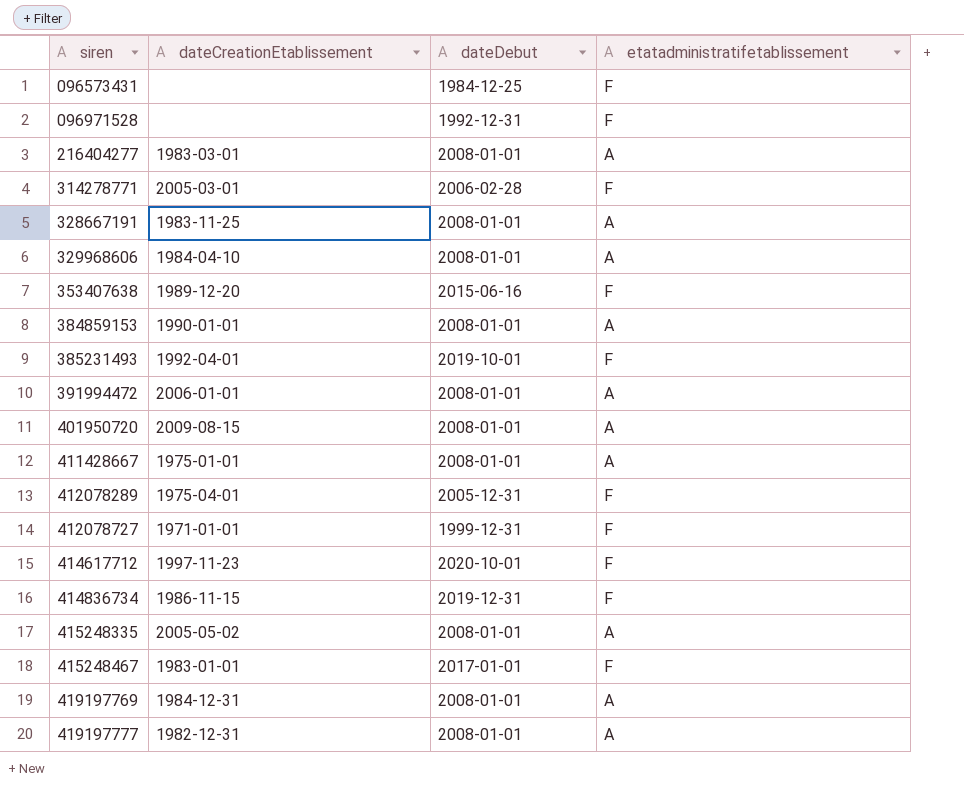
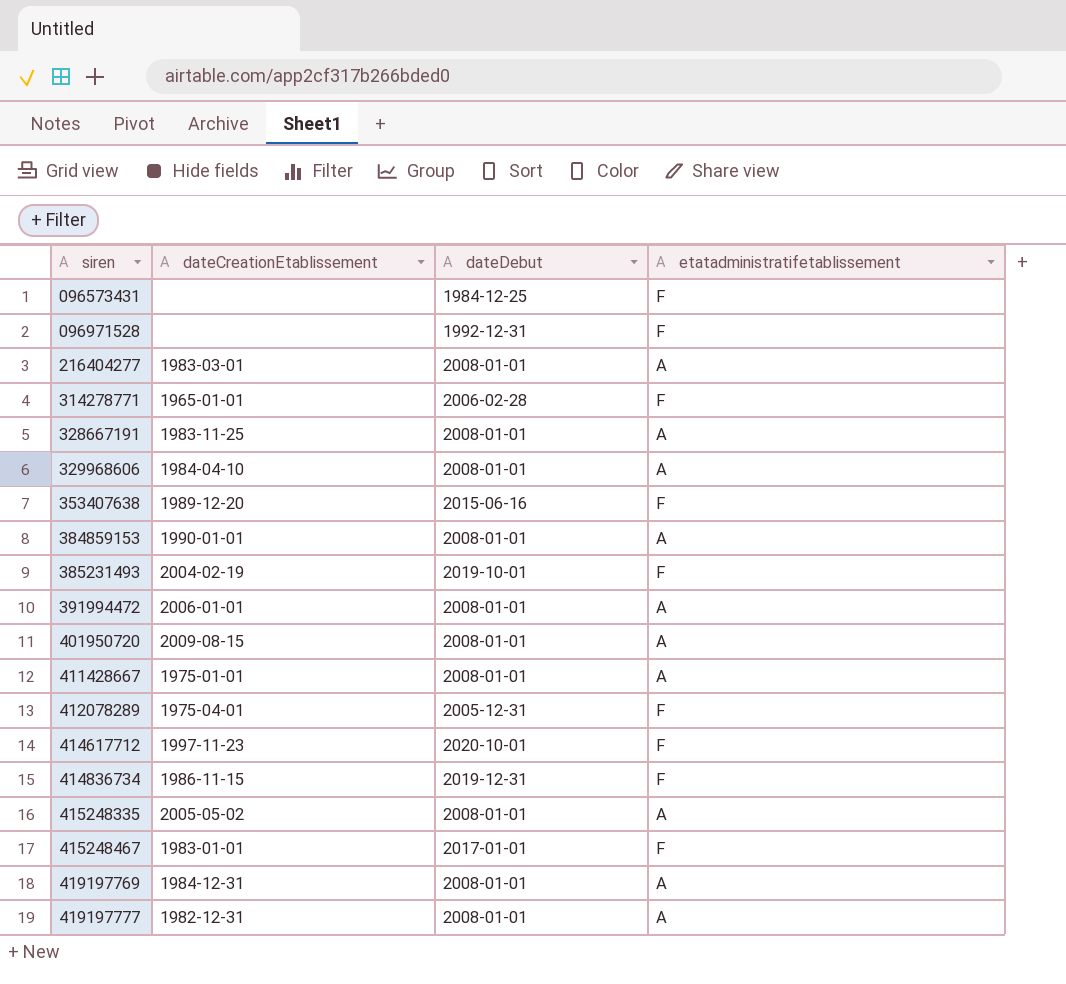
row 412078727: 1971-01-01 | 1999-12-31 | F -> none
314278771 | dateCreationEtablissement: 2005-03-01 -> 1965-01-01
385231493 | dateCreationEtablissement: 1992-04-01 -> 2004-02-19

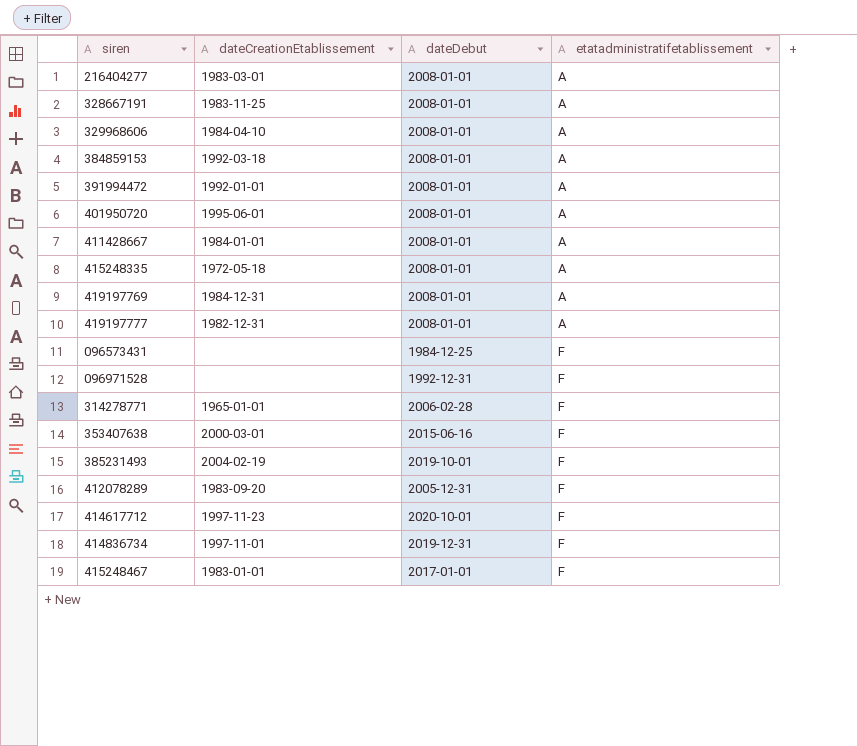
row order: siren ascending -> etatadministratifetablissement ascending
384859153 | dateCreationEtablissement: 1990-01-01 -> 1992-03-18
391994472 | dateCreationEtablissement: 2006-01-01 -> 1992-01-01
401950720 | dateCreationEtablissement: 2009-08-15 -> 1995-06-01
411428667 | dateCreationEtablissement: 1975-01-01 -> 1984-01-01
415248335 | dateCreationEtablissement: 2005-05-02 -> 1972-05-18
353407638 | dateCreationEtablissement: 1989-12-20 -> 2000-03-01
412078289 | dateCreationEtablissement: 1975-04-01 -> 1983-09-20
414836734 | dateCreationEtablissement: 1986-11-15 -> 1997-11-01

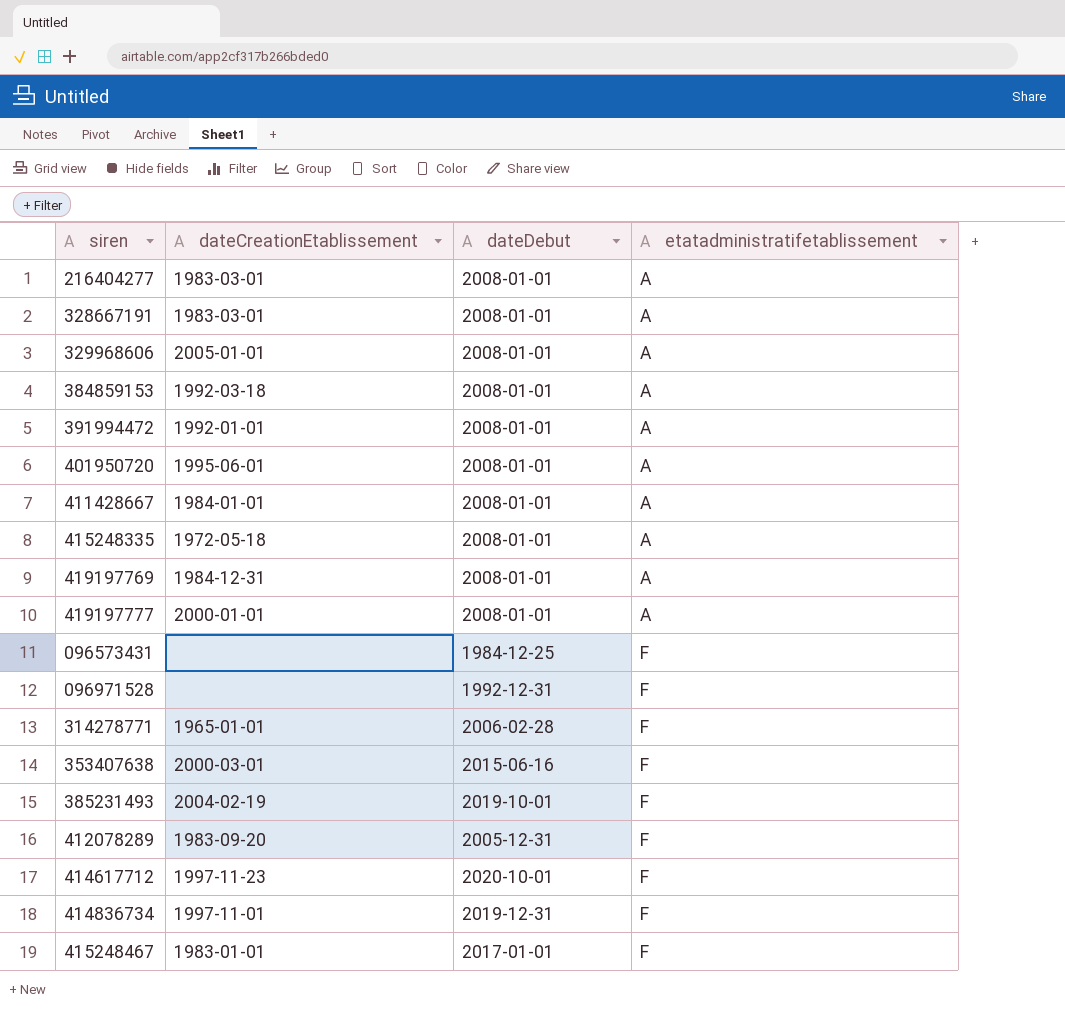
328667191 | dateCreationEtablissement: 1983-11-25 -> 1983-03-01
329968606 | dateCreationEtablissement: 1984-04-10 -> 2005-01-01
419197777 | dateCreationEtablissement: 1982-12-31 -> 2000-01-01

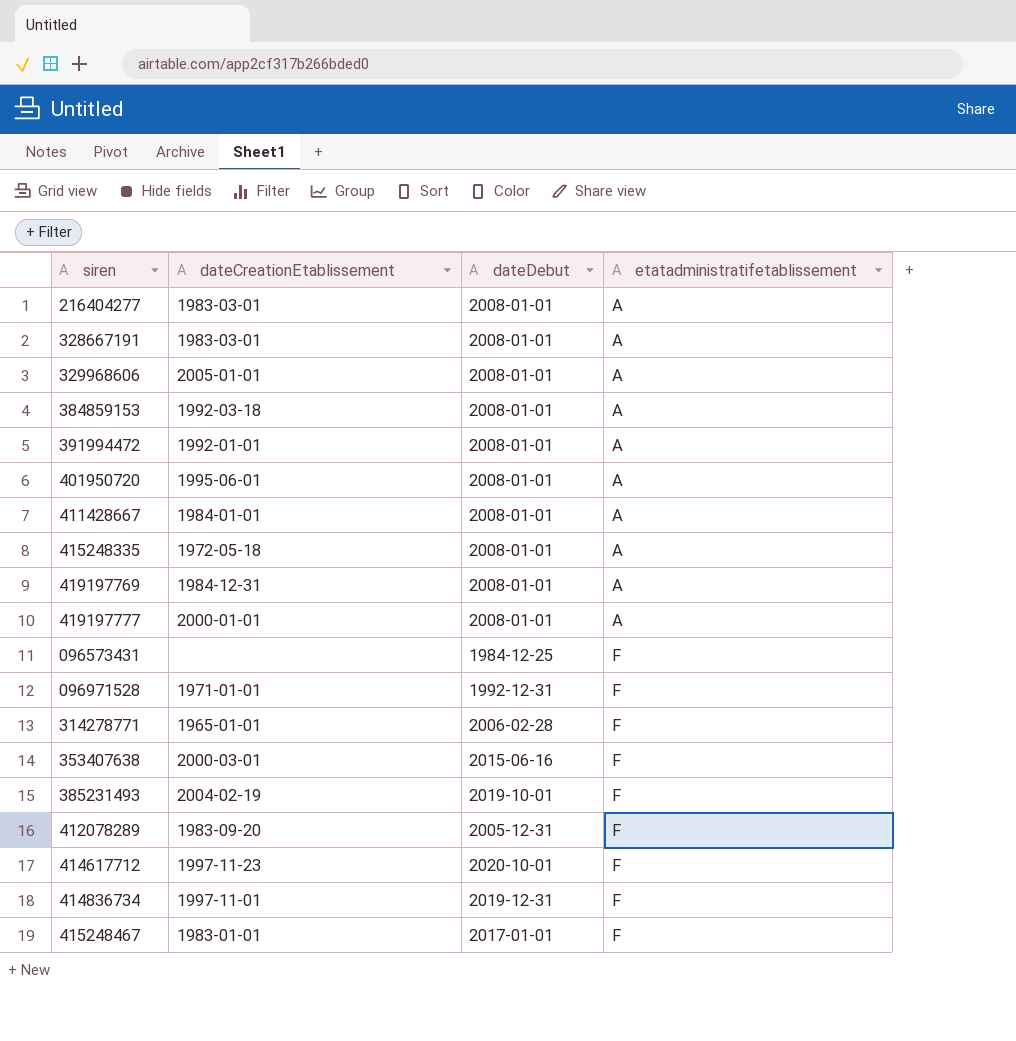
096971528 | dateCreationEtablissement: none -> 1971-01-01

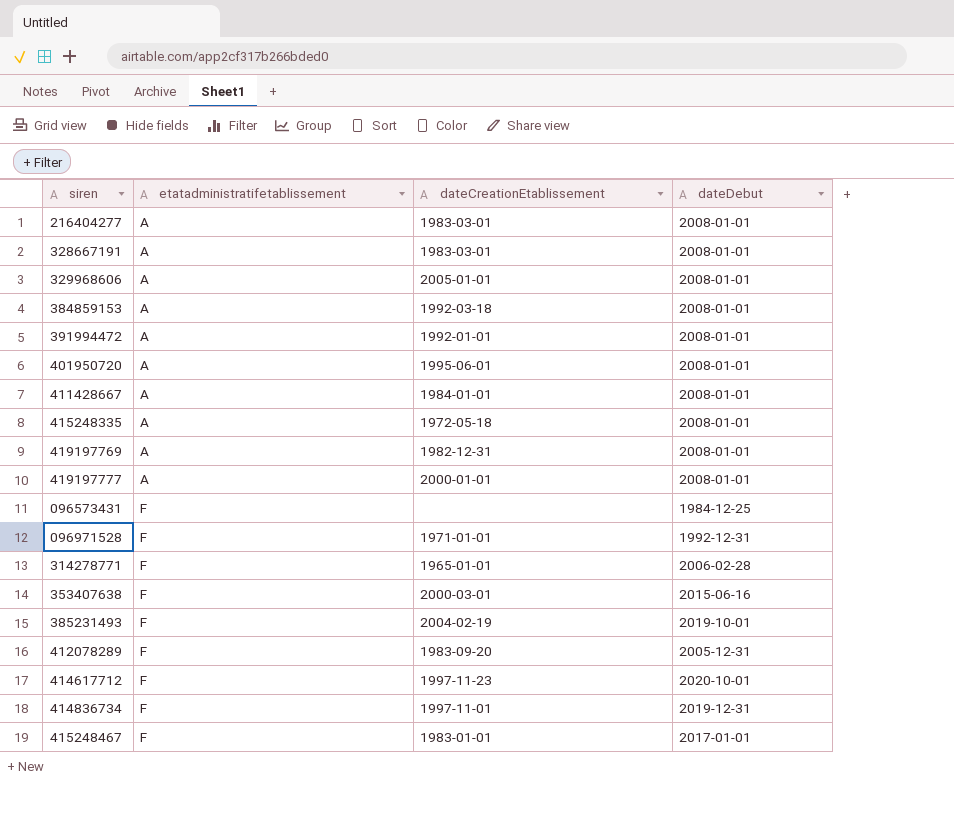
column etatadministratifetablissement | position: 4 -> 2
419197769 | dateCreationEtablissement: 1984-12-31 -> 1982-12-31

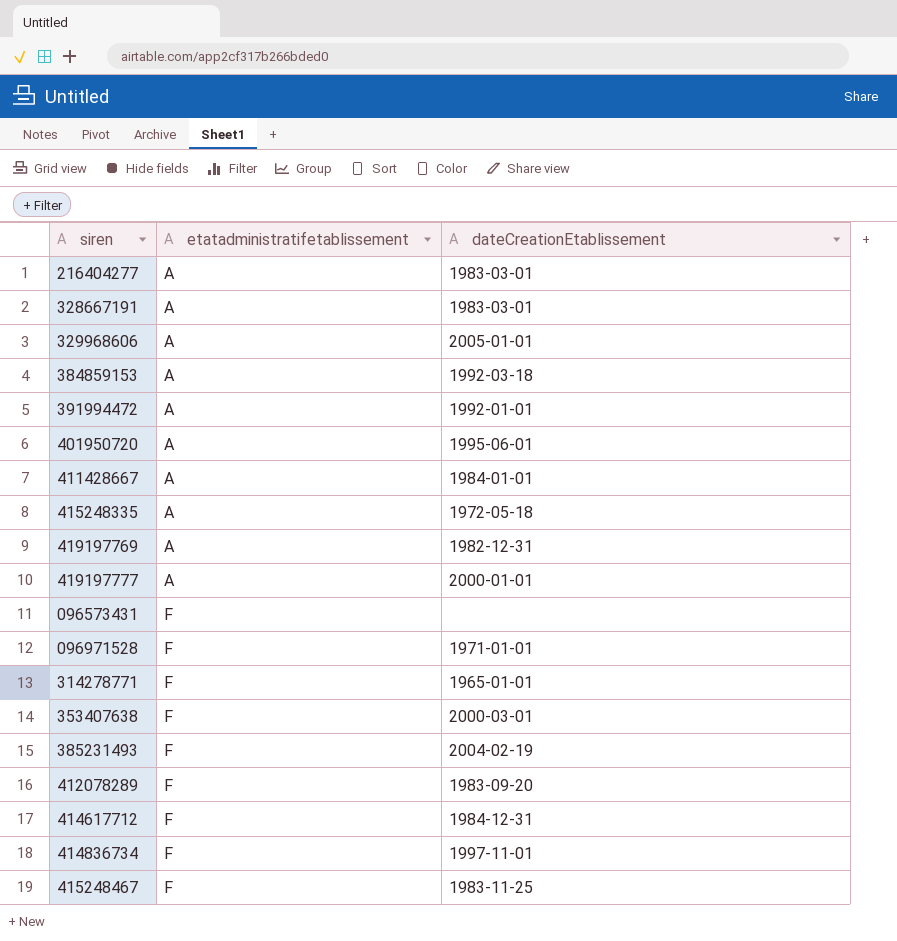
column dateDebut | position: 4 -> none
414617712 | dateCreationEtablissement: 1997-11-23 -> 1984-12-31
415248467 | dateCreationEtablissement: 1983-01-01 -> 1983-11-25

